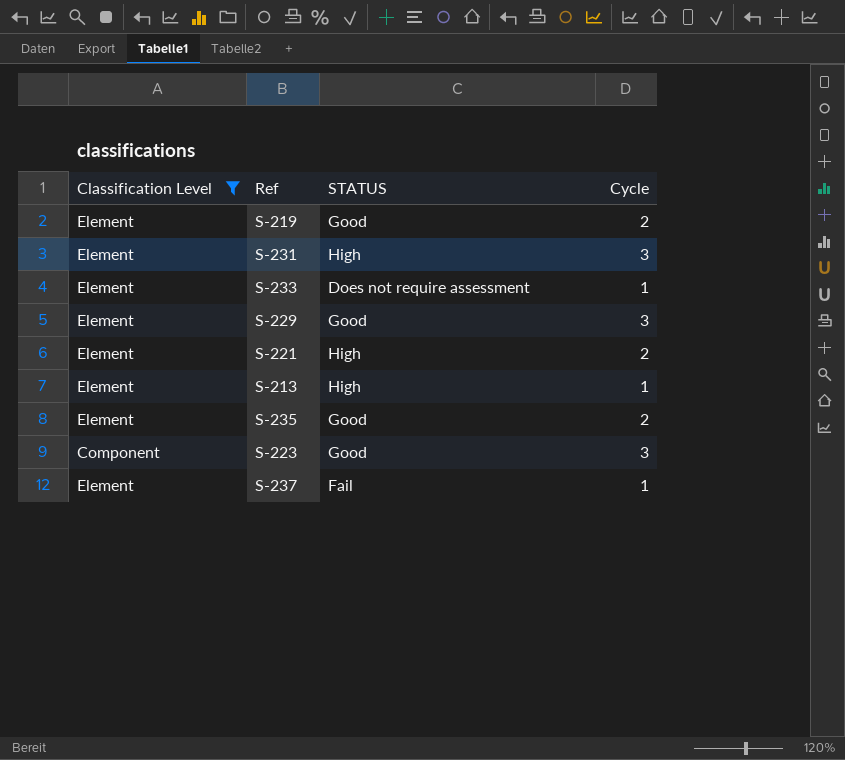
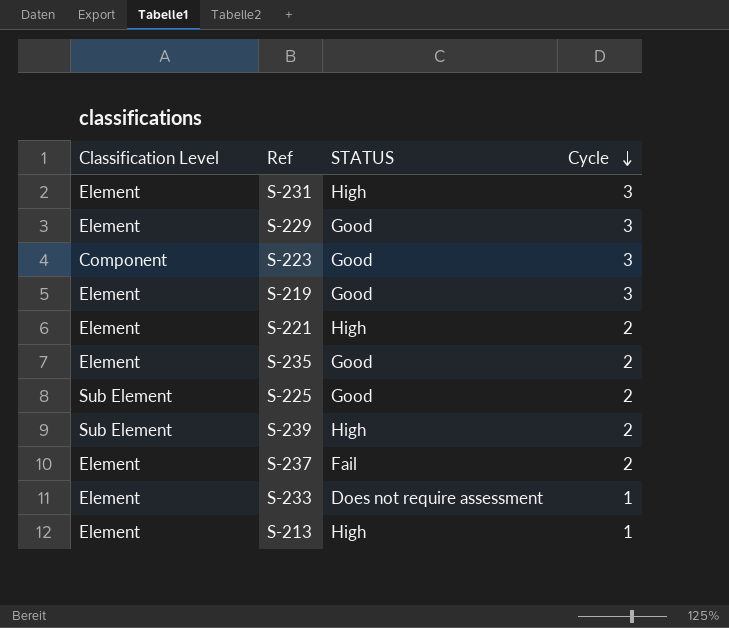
filter: Classification Level != Sub Element -> none
row order: none -> Cycle descending
S-219 | Cycle: 2 -> 3
S-237 | Cycle: 1 -> 2

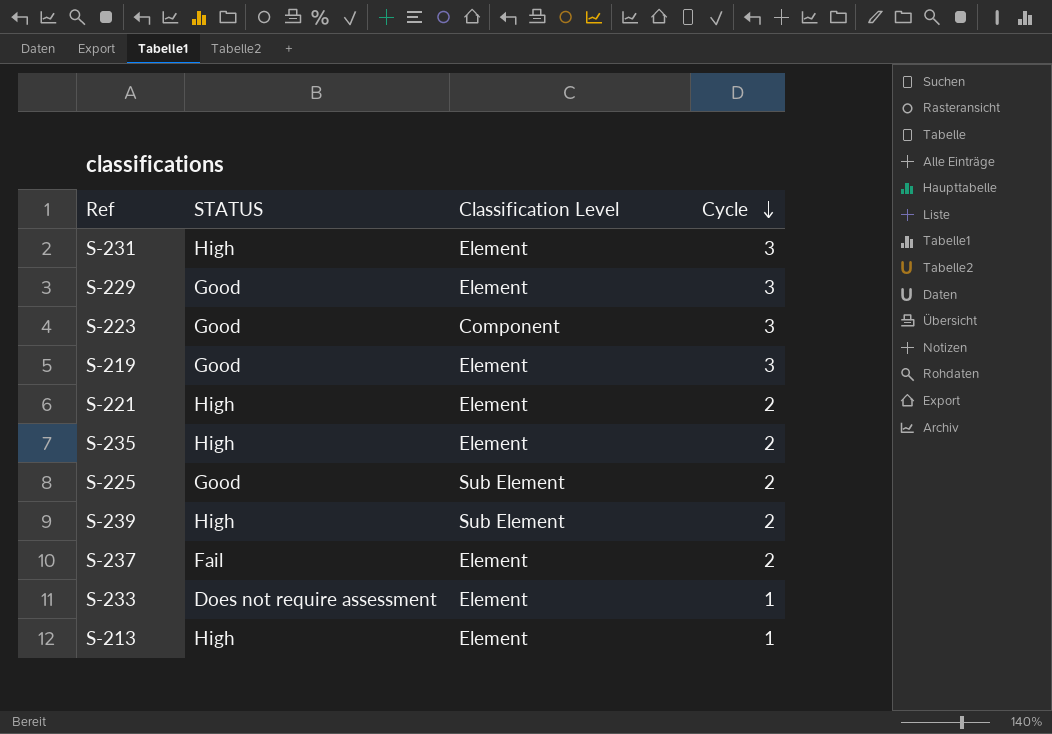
column Classification Level | position: 1 -> 3
S-235 | STATUS: Good -> High

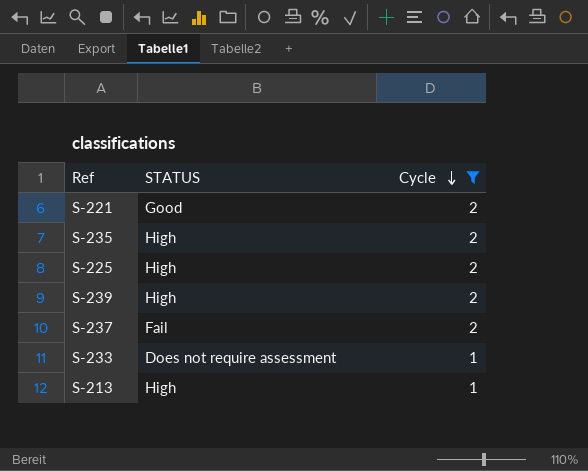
filter: none -> Cycle != 3
column Classification Level | position: 3 -> none
S-221 | STATUS: High -> Good
S-225 | STATUS: Good -> High

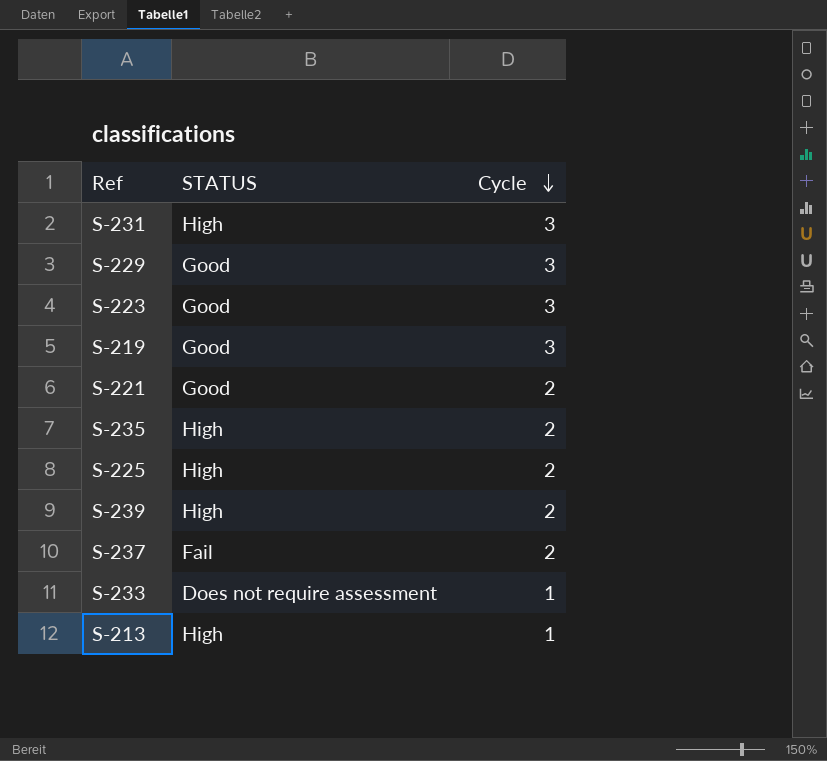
filter: Cycle != 3 -> none

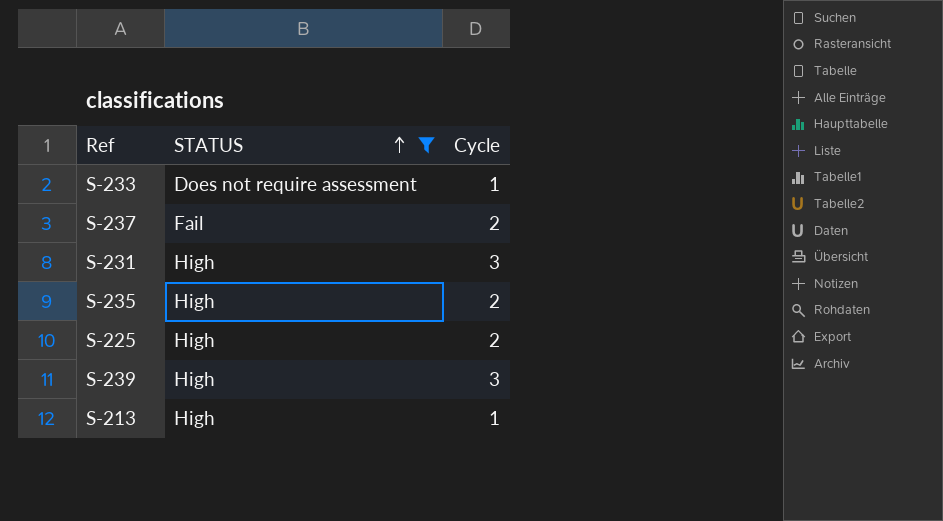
filter: none -> STATUS != Good
row order: Cycle descending -> STATUS ascending
S-239 | Cycle: 2 -> 3

